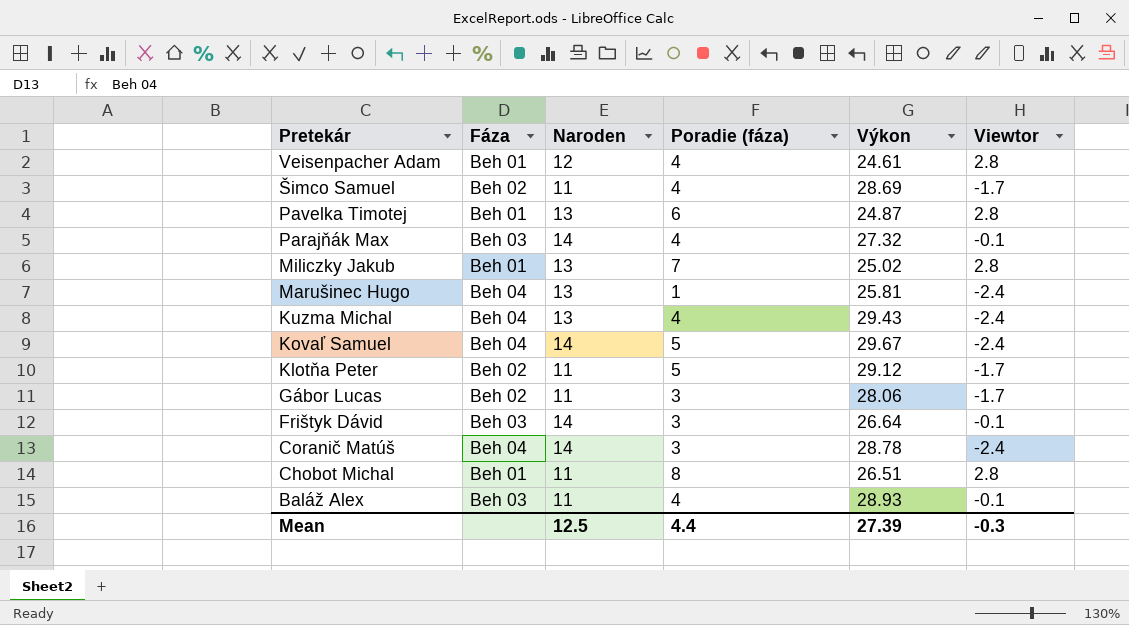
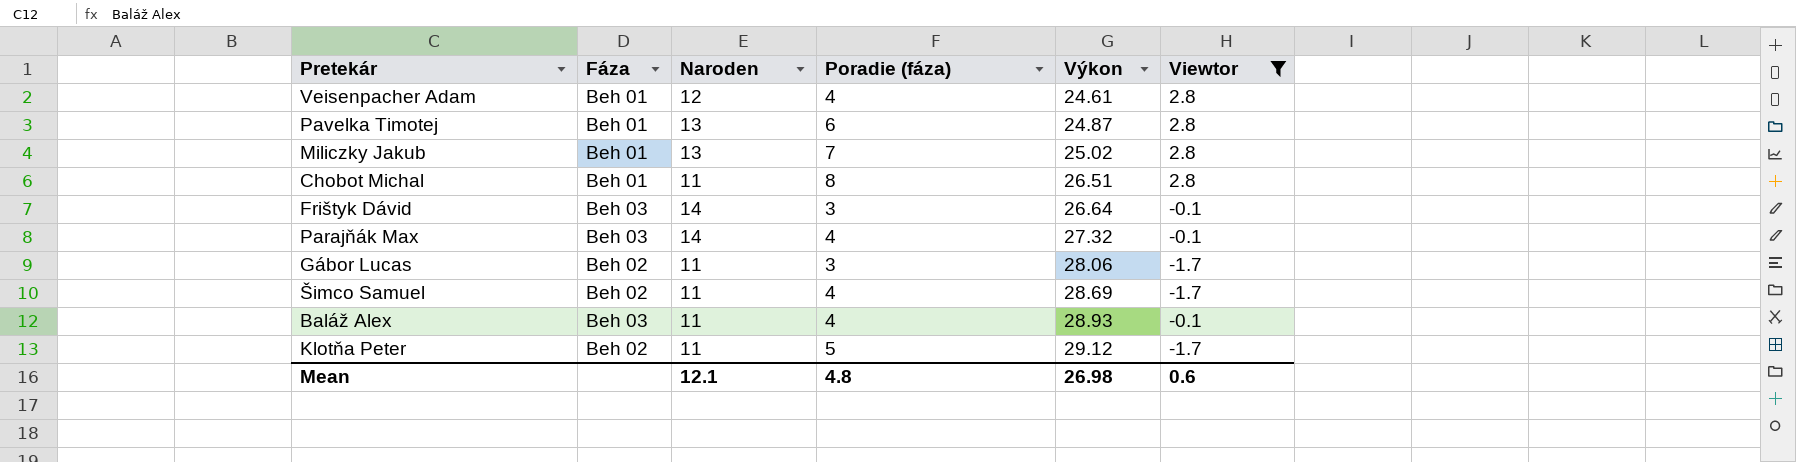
filter: none -> Viewtor != -2.4
row order: Pretekár descending -> Výkon ascending
Mean | Naroden: 12.5 -> 12.1
Mean | Poradie (fáza): 4.4 -> 4.8
Mean | Výkon: 27.39 -> 26.98
Mean | Viewtor: -0.3 -> 0.6

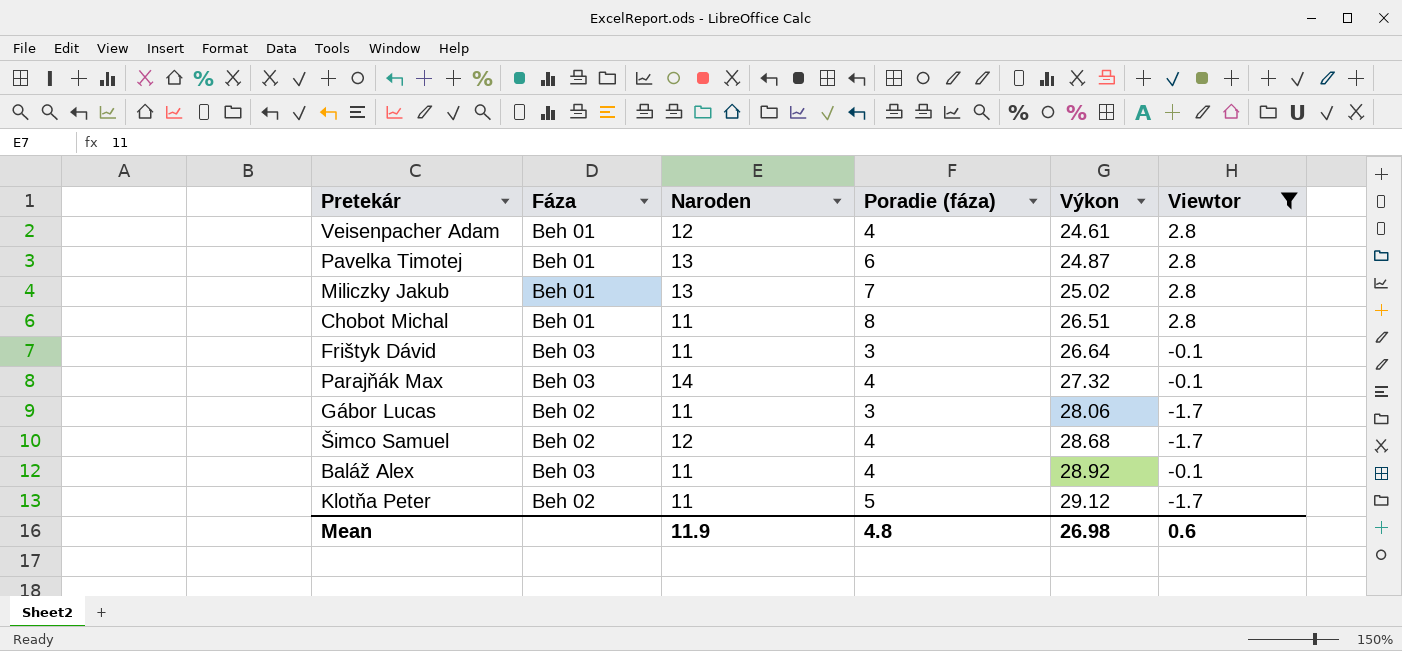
Frištyk Dávid | Naroden: 14 -> 11
Šimco Samuel | Naroden: 11 -> 12
Šimco Samuel | Výkon: 28.69 -> 28.68
Baláž Alex | Výkon: 28.93 -> 28.92
Mean | Naroden: 12.1 -> 11.9

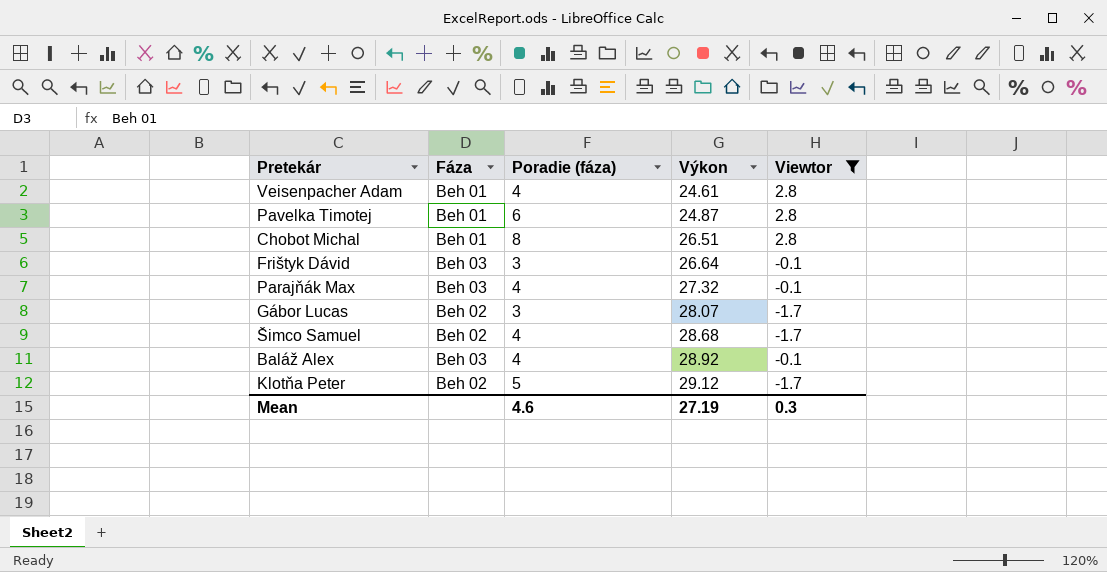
column Naroden | position: 3 -> none
row Miliczky Jakub: Beh 01 | 13 | 7 | 25.02 | 2.8 -> none
Gábor Lucas | Výkon: 28.06 -> 28.07
Mean | Poradie (fáza): 4.8 -> 4.6
Mean | Výkon: 26.98 -> 27.19
Mean | Viewtor: 0.6 -> 0.3

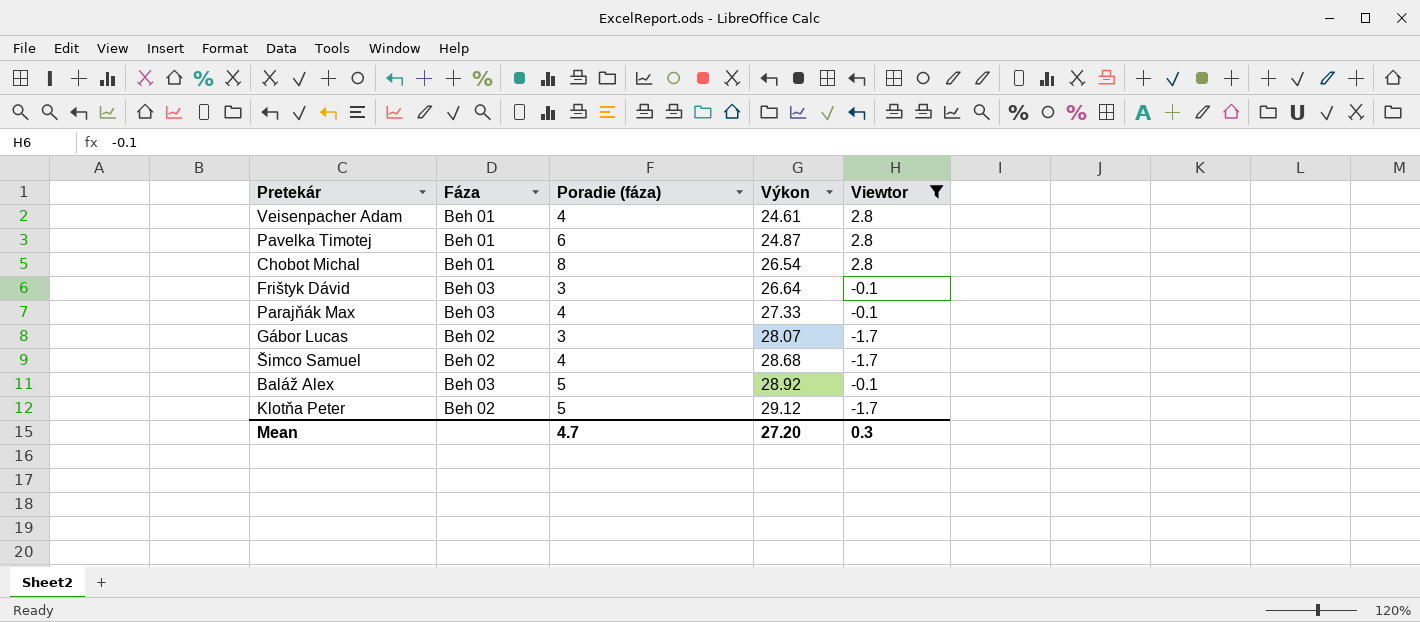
Chobot Michal | Výkon: 26.51 -> 26.54
Parajňák Max | Výkon: 27.32 -> 27.33
Baláž Alex | Poradie (fáza): 4 -> 5
Mean | Poradie (fáza): 4.6 -> 4.7
Mean | Výkon: 27.19 -> 27.20

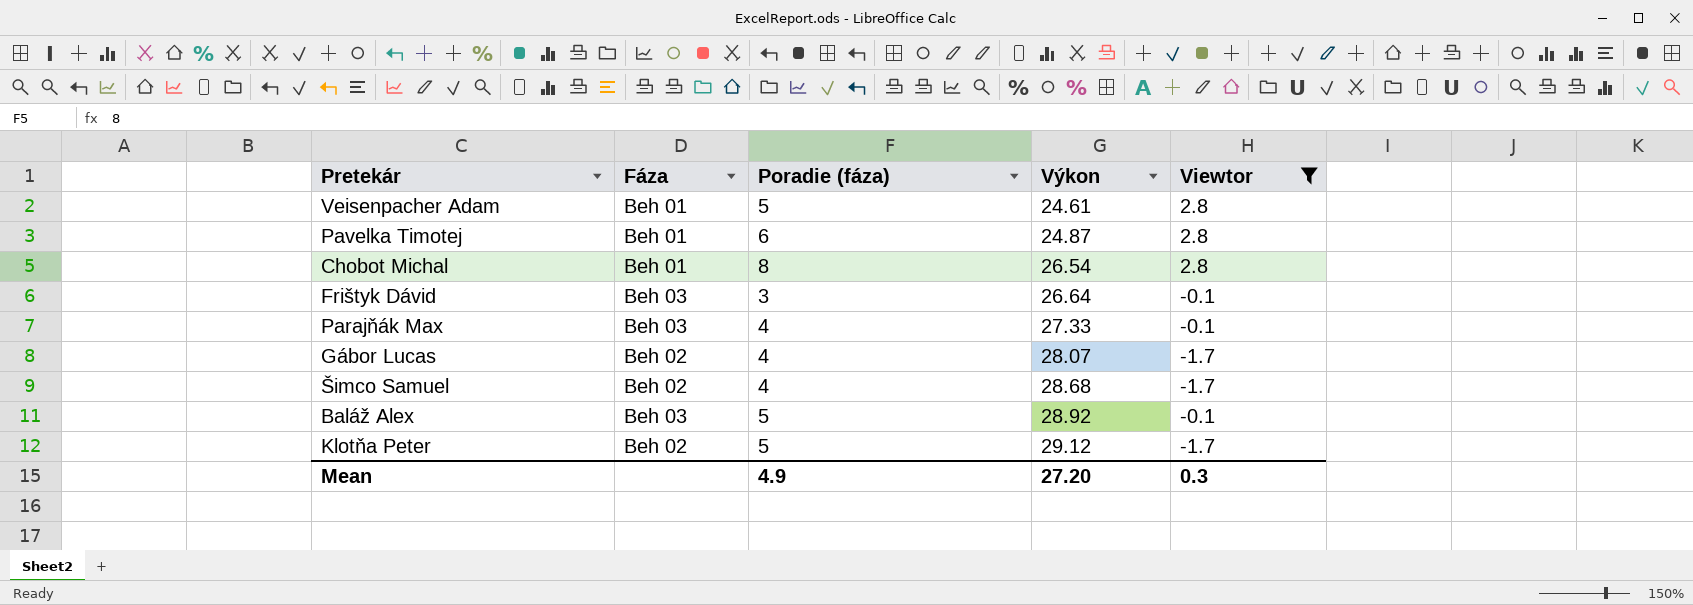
Veisenpacher Adam | Poradie (fáza): 4 -> 5
Gábor Lucas | Poradie (fáza): 3 -> 4
Mean | Poradie (fáza): 4.7 -> 4.9

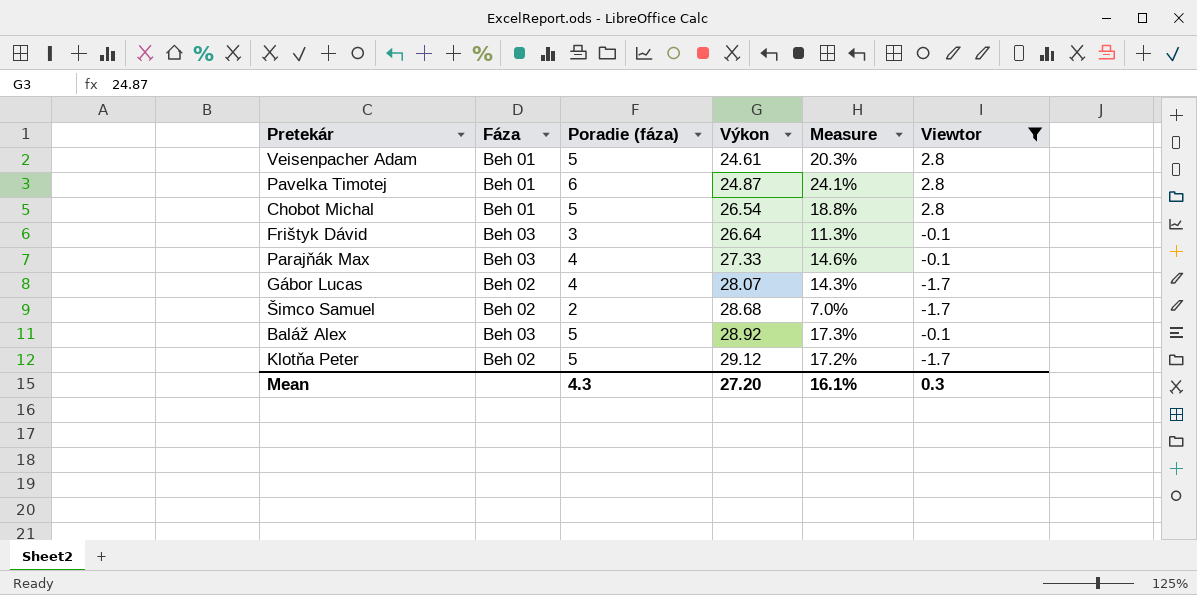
column Measure | formula: none -> [Poradie (fáza)] / [Výkon]
Chobot Michal | Poradie (fáza): 8 -> 5
Šimco Samuel | Poradie (fáza): 4 -> 2
Mean | Poradie (fáza): 4.9 -> 4.3

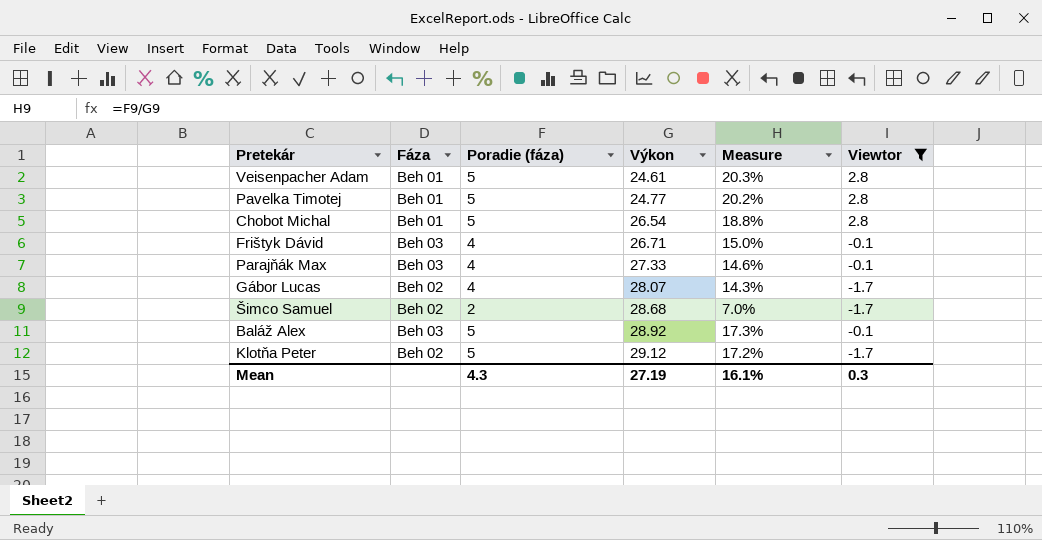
Pavelka Timotej | Poradie (fáza): 6 -> 5
Pavelka Timotej | Výkon: 24.87 -> 24.77
Pavelka Timotej | Measure: 24.1% -> 20.2%
Frištyk Dávid | Poradie (fáza): 3 -> 4
Frištyk Dávid | Výkon: 26.64 -> 26.71
Frištyk Dávid | Measure: 11.3% -> 15.0%
Mean | Výkon: 27.20 -> 27.19

